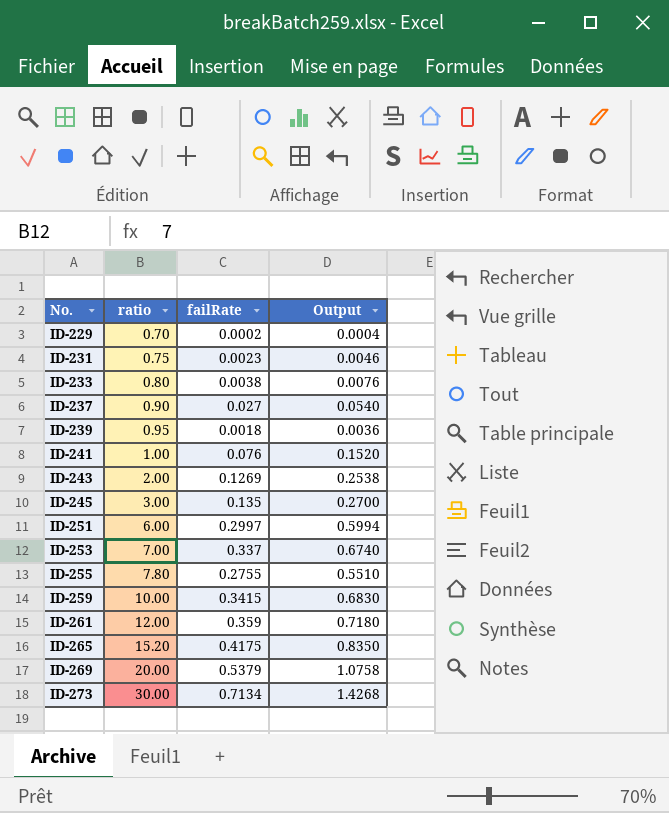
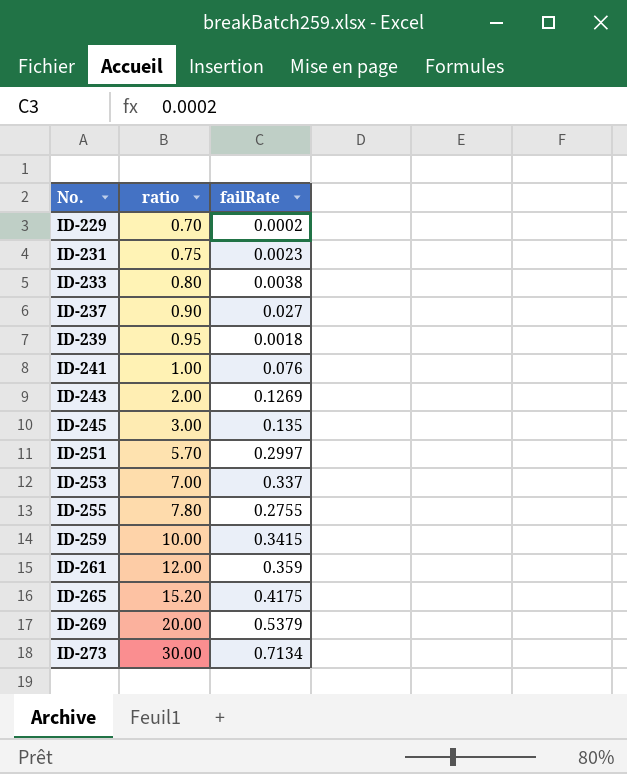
column Output | formula: [failRate] * 2 -> none
ID-251 | ratio: 6.00 -> 5.70

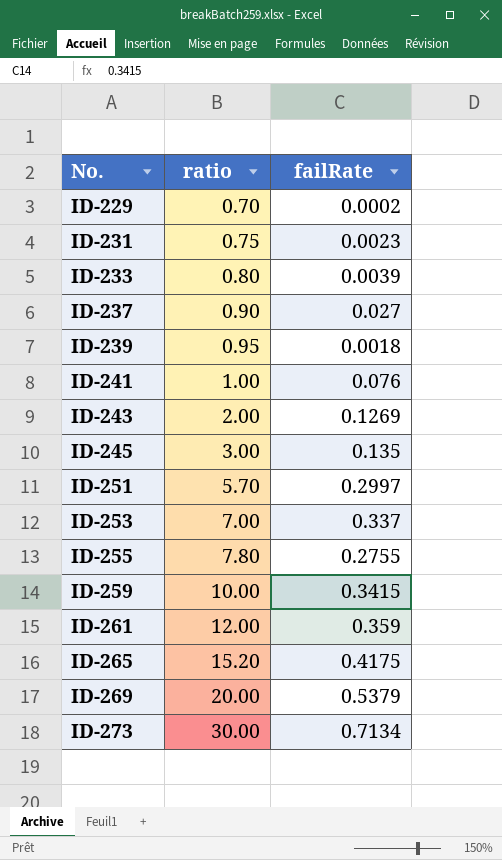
ID-233 | failRate: 0.0038 -> 0.0039

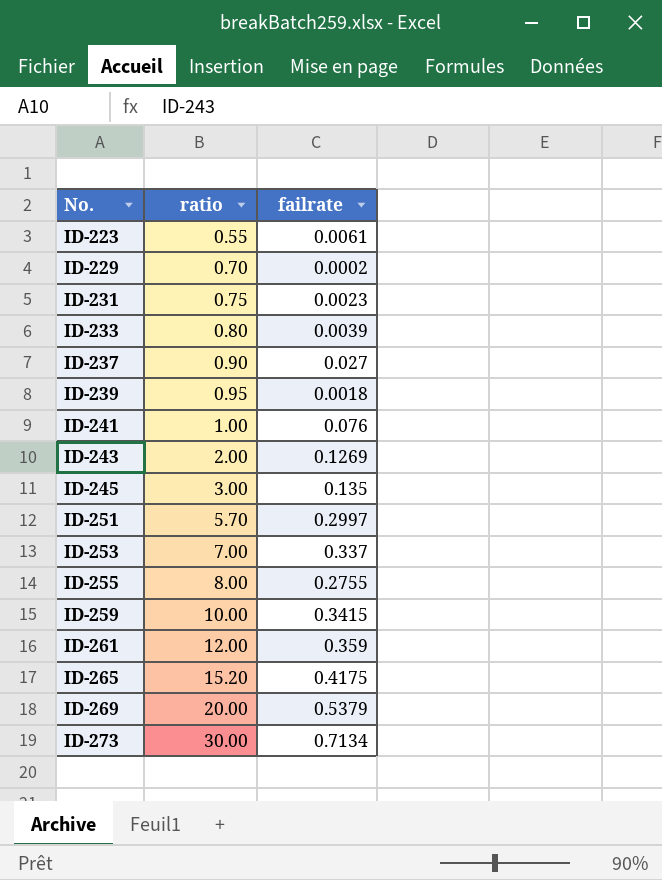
column name: failRate -> failrate
row ID-223: none -> 0.55 | 0.0061
ID-255 | ratio: 7.80 -> 8.00

